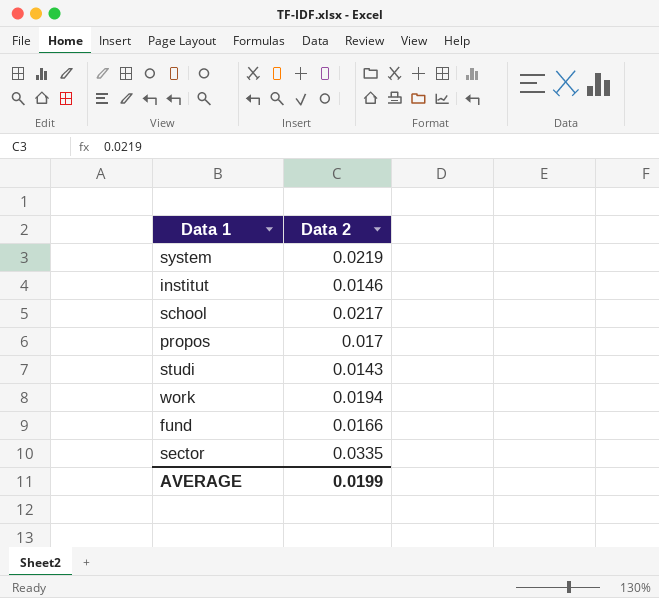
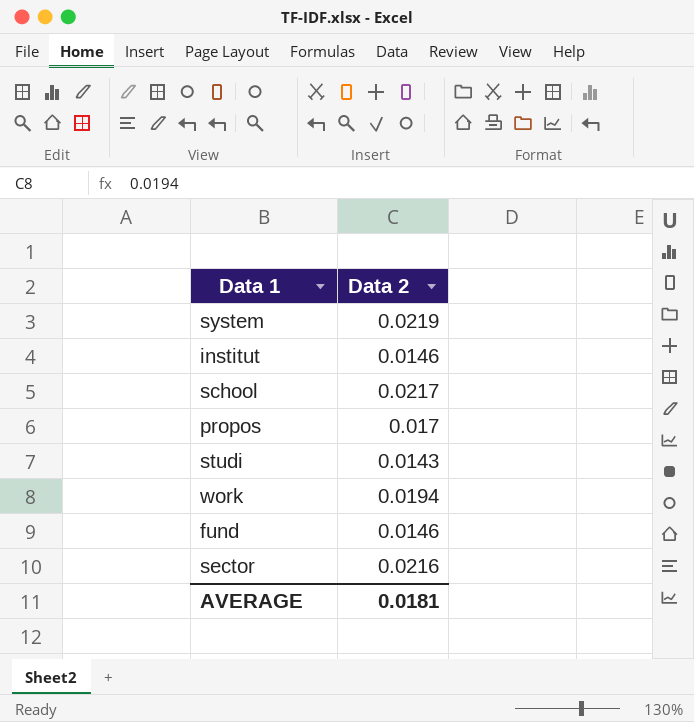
fund | Data 2: 0.0166 -> 0.0146
sector | Data 2: 0.0335 -> 0.0216
AVERAGE | Data 2: 0.0199 -> 0.0181

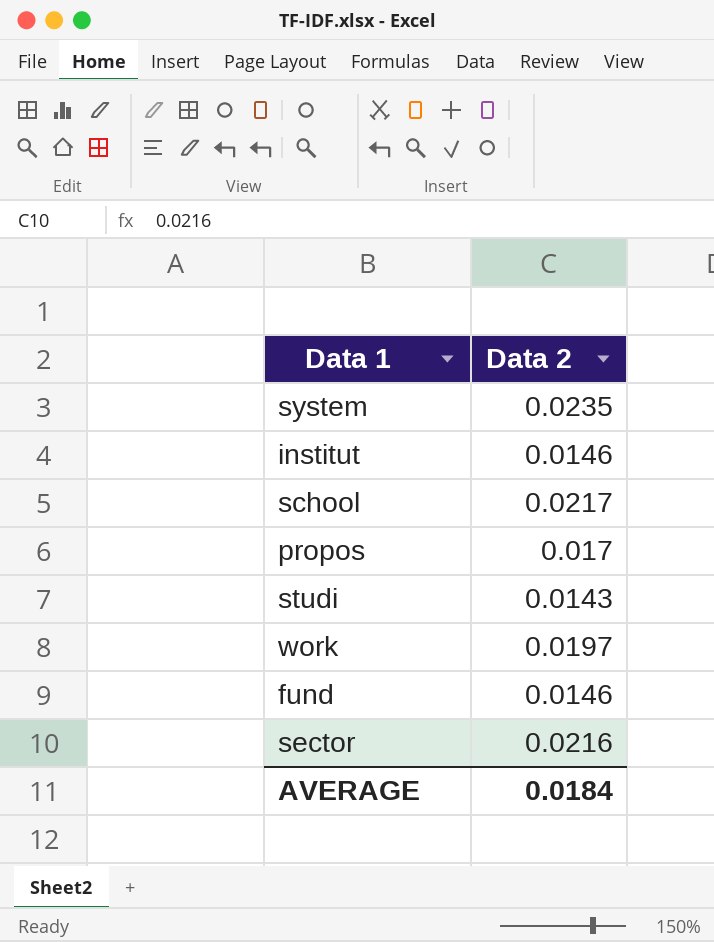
system | Data 2: 0.0219 -> 0.0235
work | Data 2: 0.0194 -> 0.0197
AVERAGE | Data 2: 0.0181 -> 0.0184

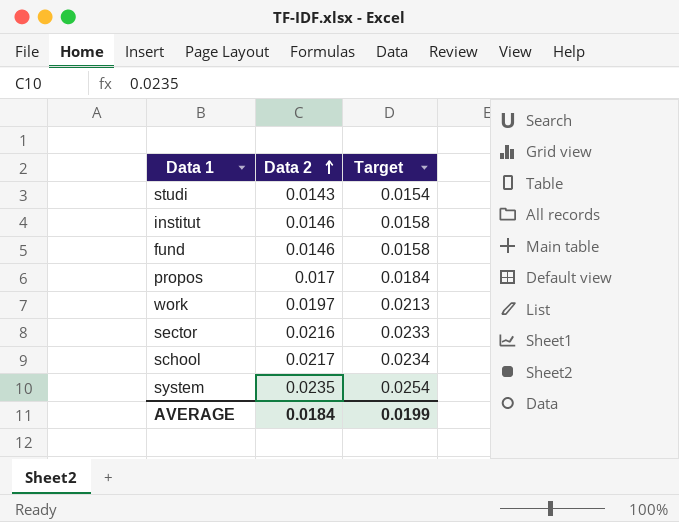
row order: none -> Data 2 ascending
column Target | formula: none -> [Data 2] * 1.08

